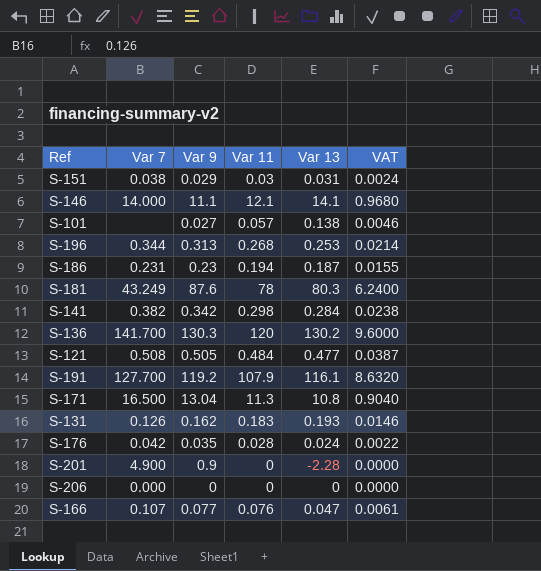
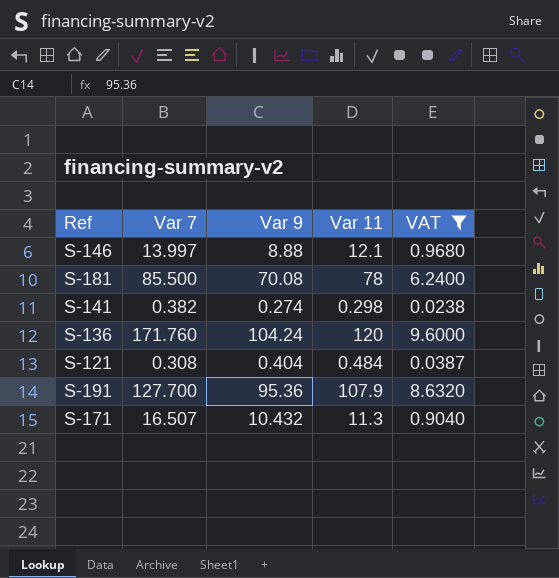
filter: none -> VAT >= 0.0238
column Var 13 | position: 5 -> none
S-146 | Var 7: 14.000 -> 13.997
S-146 | Var 9: 11.1 -> 8.88
S-181 | Var 7: 43.249 -> 85.500
S-181 | Var 9: 87.6 -> 70.08
S-141 | Var 9: 0.342 -> 0.274
S-136 | Var 7: 141.700 -> 171.760
S-136 | Var 9: 130.3 -> 104.24
S-121 | Var 7: 0.508 -> 0.308
S-121 | Var 9: 0.505 -> 0.404
S-191 | Var 9: 119.2 -> 95.36
S-171 | Var 7: 16.500 -> 16.507
S-171 | Var 9: 13.04 -> 10.432

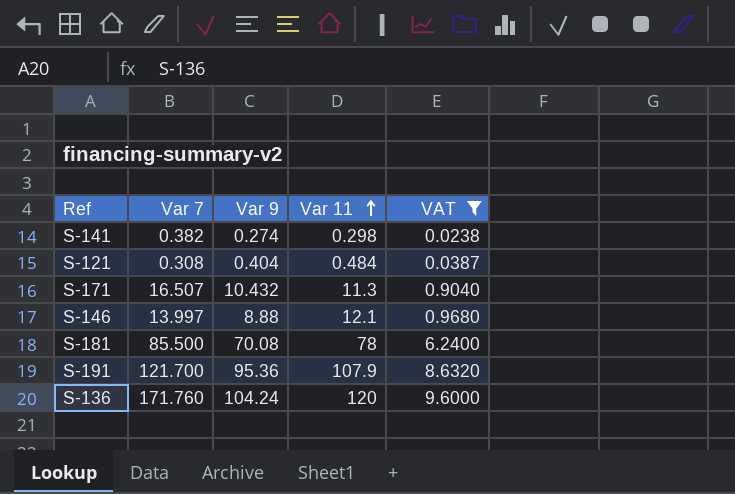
row order: none -> Var 11 ascending
S-191 | Var 7: 127.700 -> 121.700

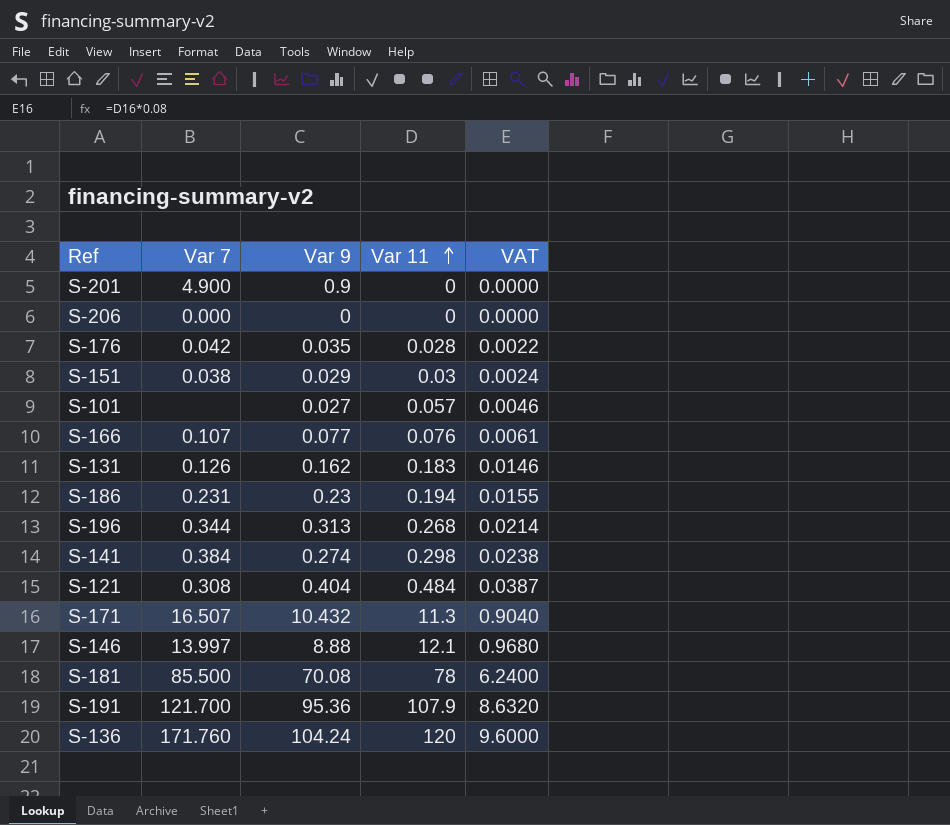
filter: VAT >= 0.0238 -> none
S-141 | Var 7: 0.382 -> 0.384

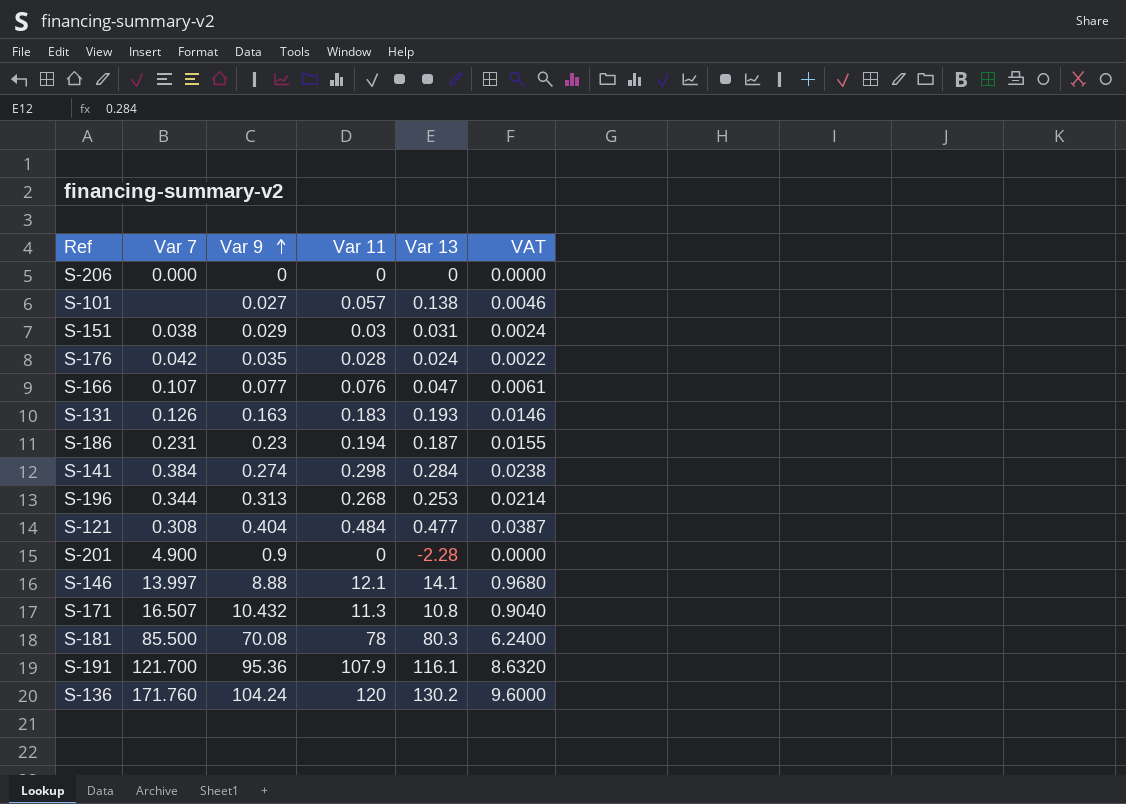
row order: Var 11 ascending -> Var 9 ascending
column Var 13 | position: none -> 5
S-131 | Var 9: 0.162 -> 0.163

